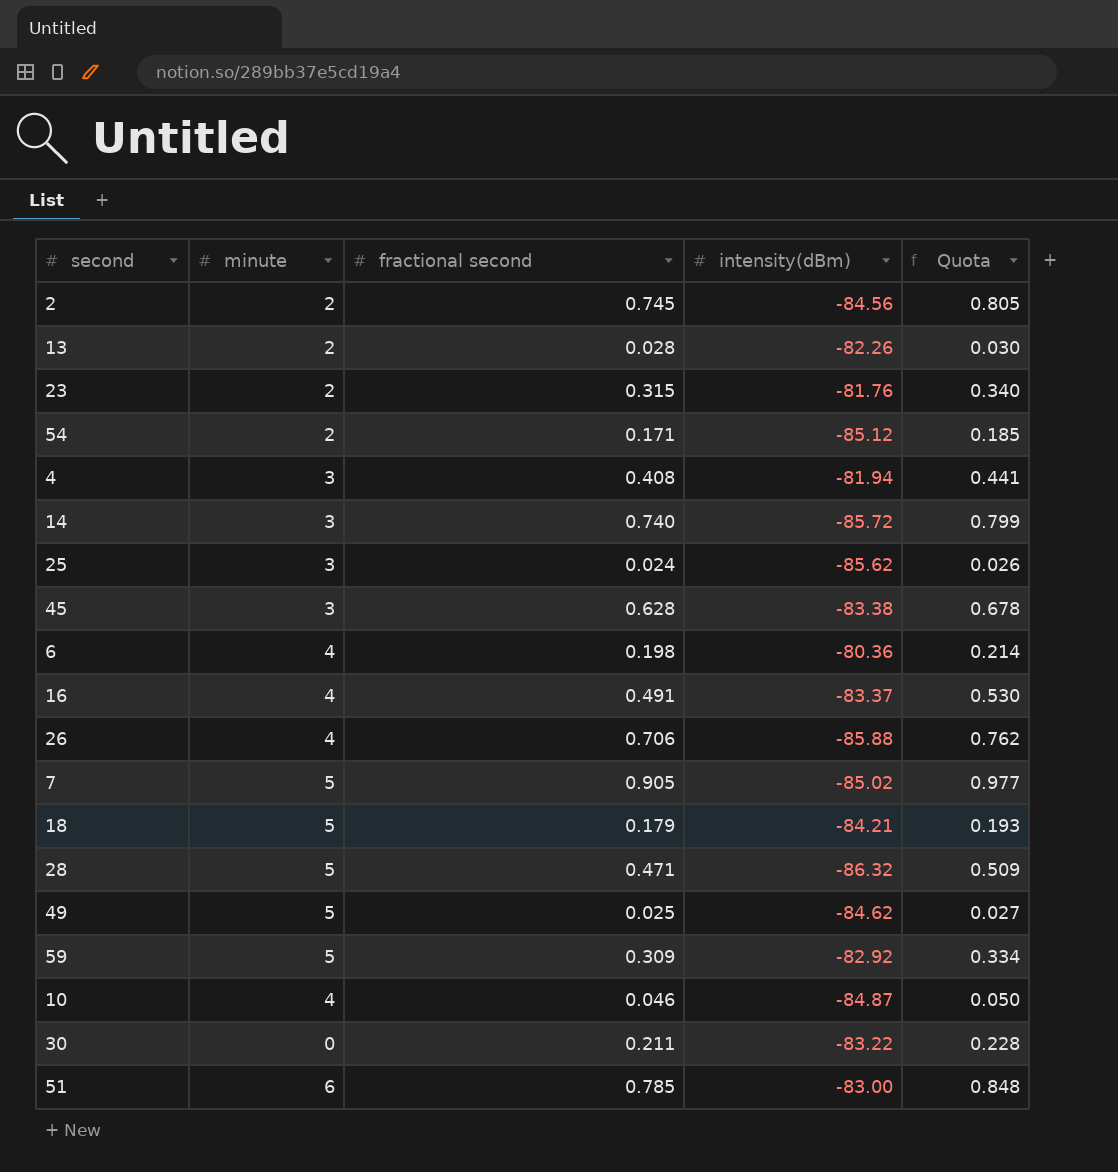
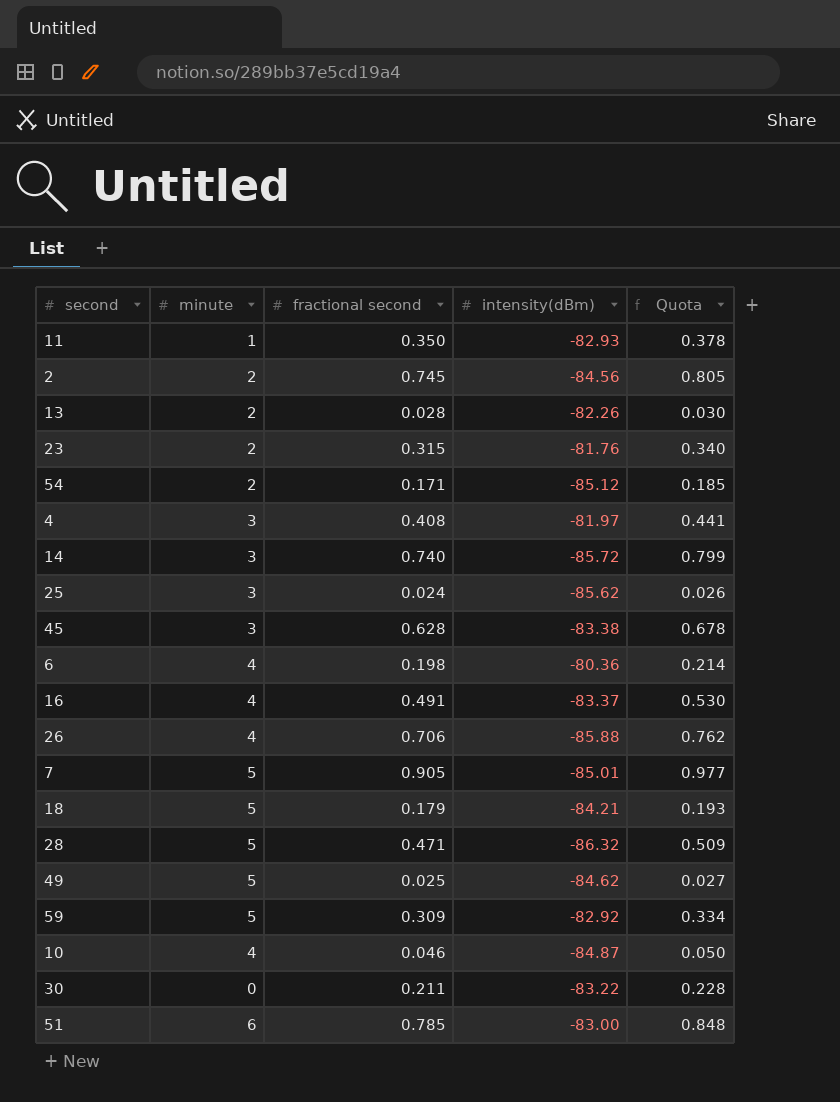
row 11: none -> 1 | 0.350 | -82.93 | 0.378
4 | intensity(dBm): -81.94 -> -81.97
7 | intensity(dBm): -85.02 -> -85.01

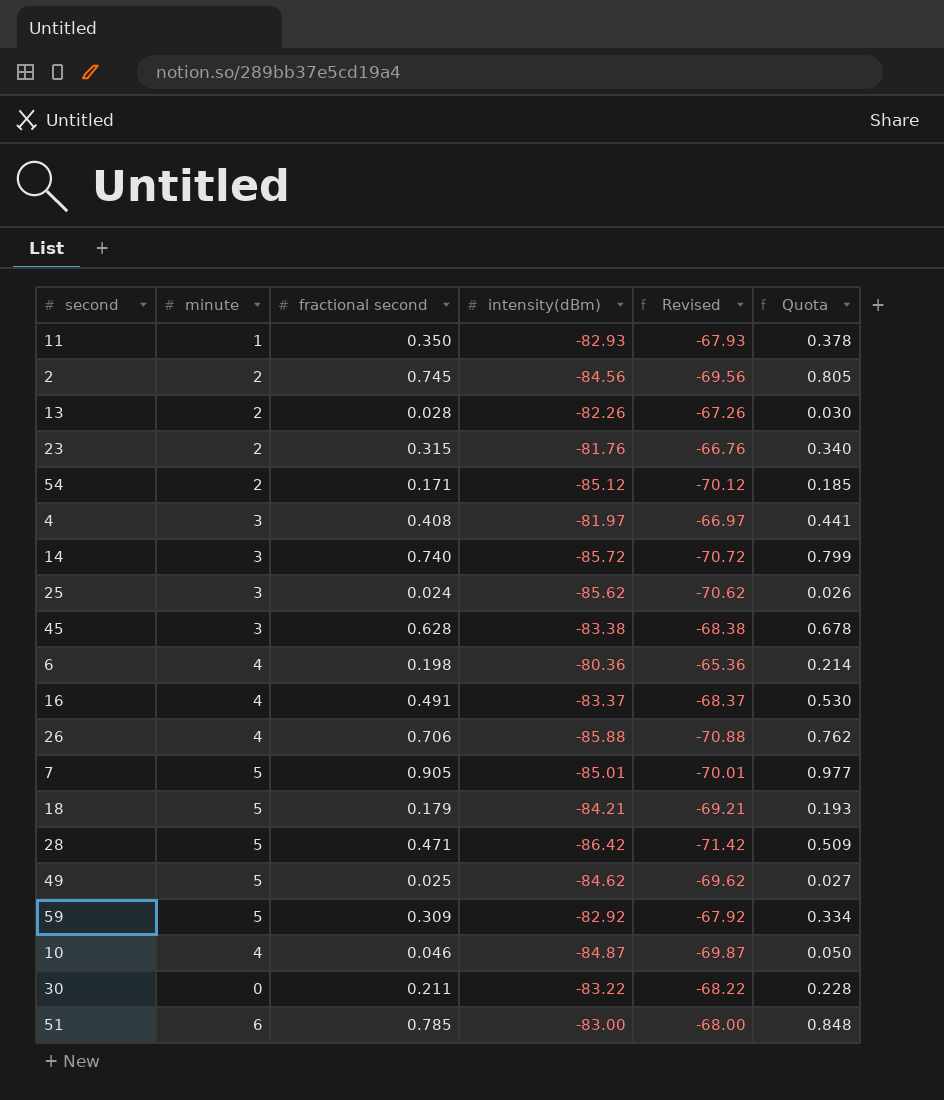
column Revised | formula: none -> [intensity(dBm)] + 15
28 | intensity(dBm): -86.32 -> -86.42

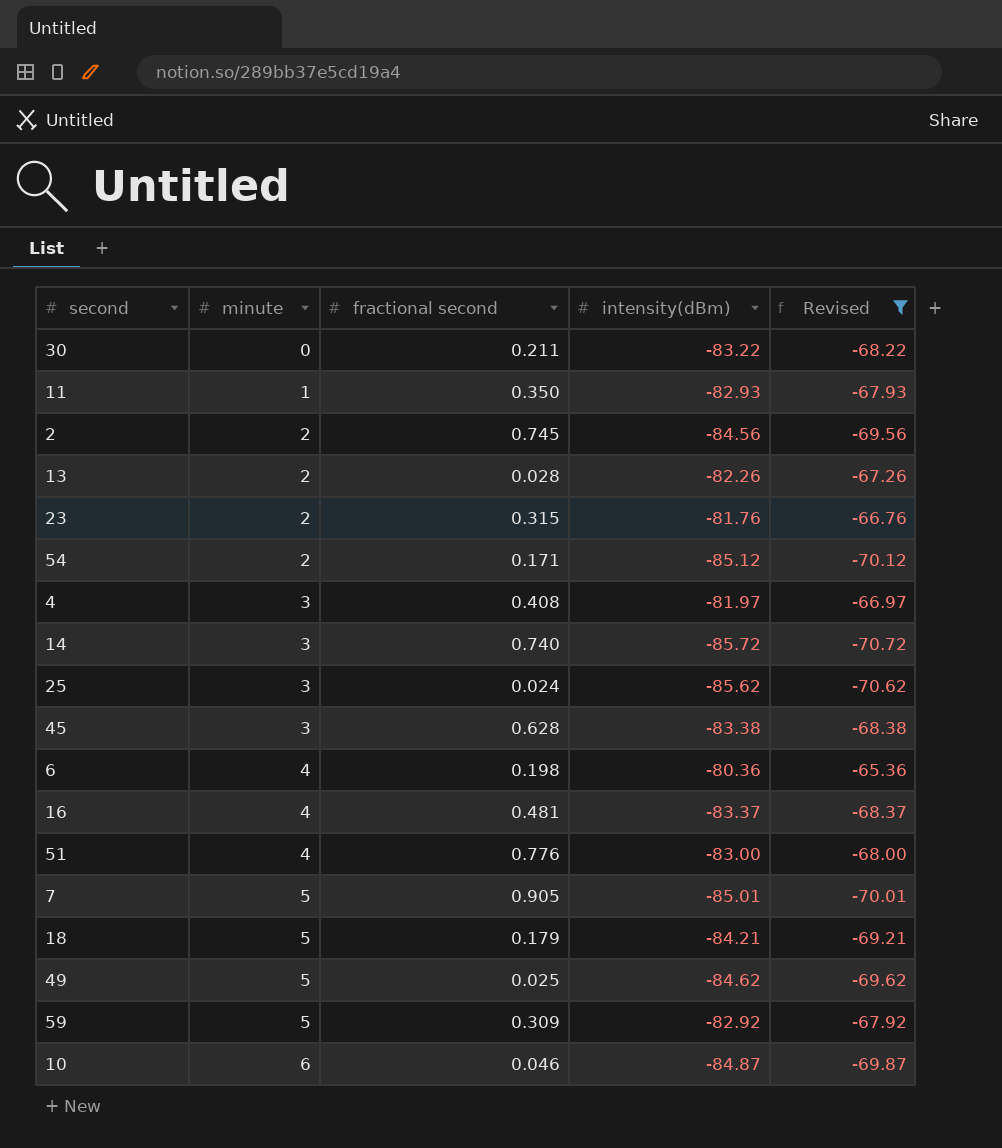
filter: none -> Revised >= -70.72
row order: none -> minute ascending
column Quota | formula: [fractional second] * 1.08 -> none
16 | fractional second: 0.491 -> 0.481
51 | minute: 6 -> 4
51 | fractional second: 0.785 -> 0.776
10 | minute: 4 -> 6

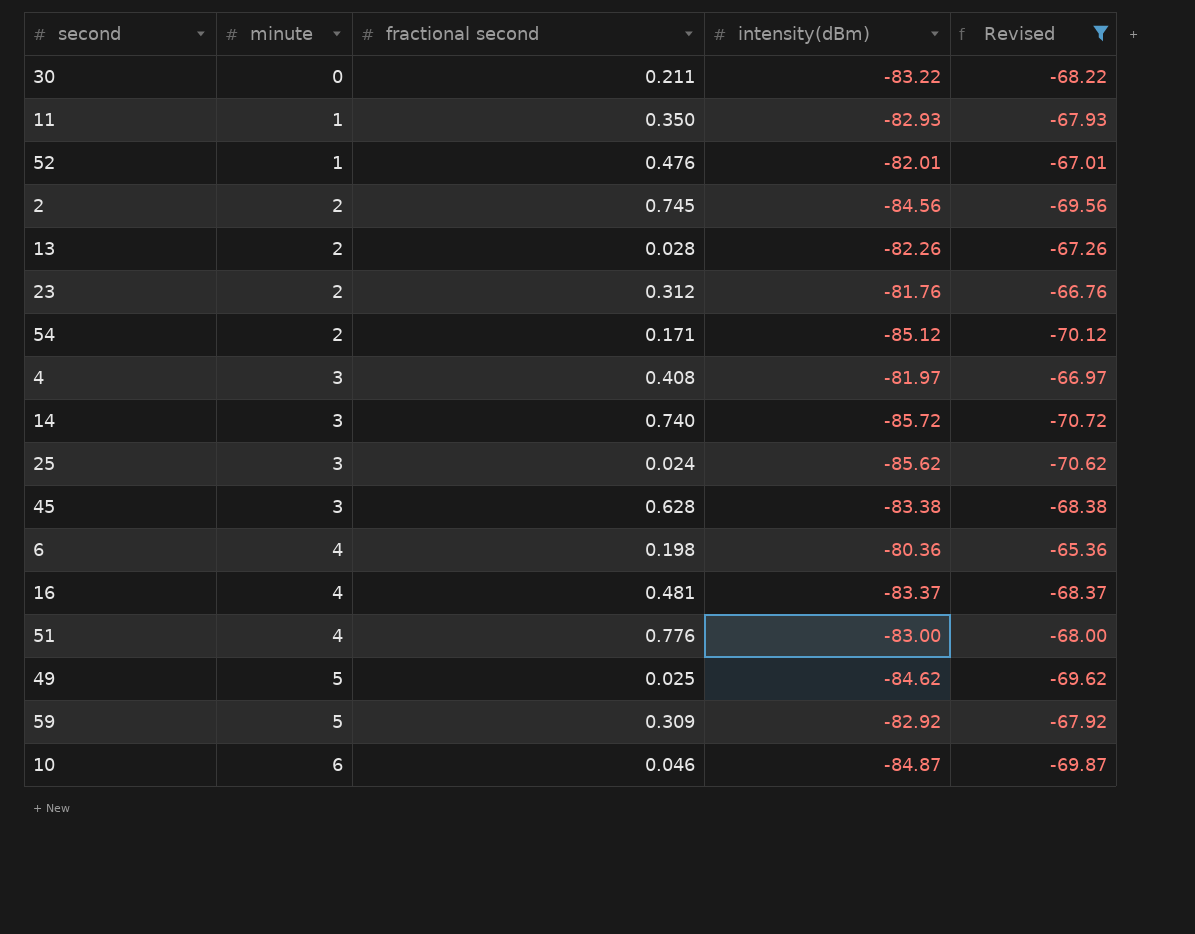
row 7: 5 | 0.905 | -85.01 | -70.01 -> none
row 18: 5 | 0.179 | -84.21 | -69.21 -> none
row 52: none -> 1 | 0.476 | -82.01 | -67.01
23 | fractional second: 0.315 -> 0.312

